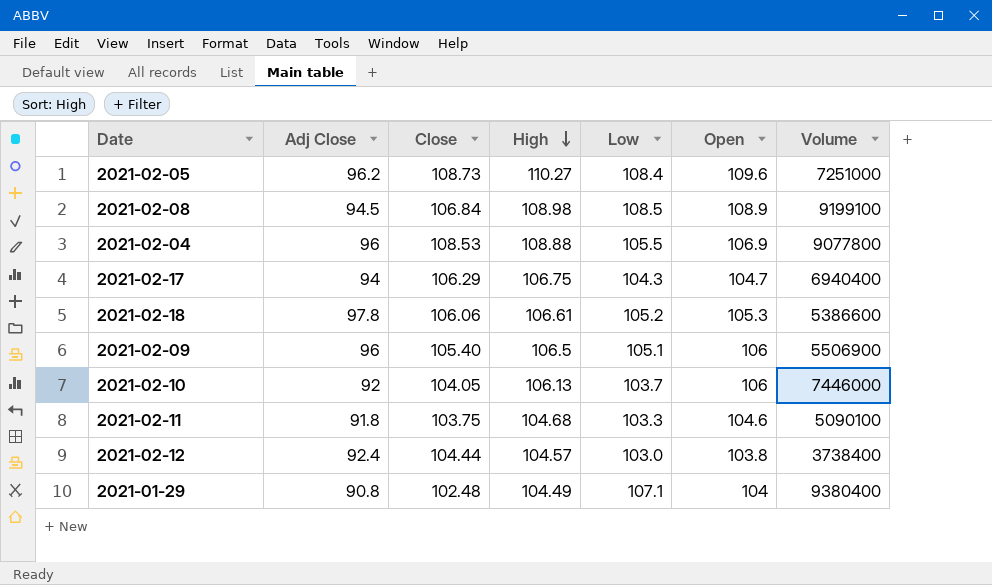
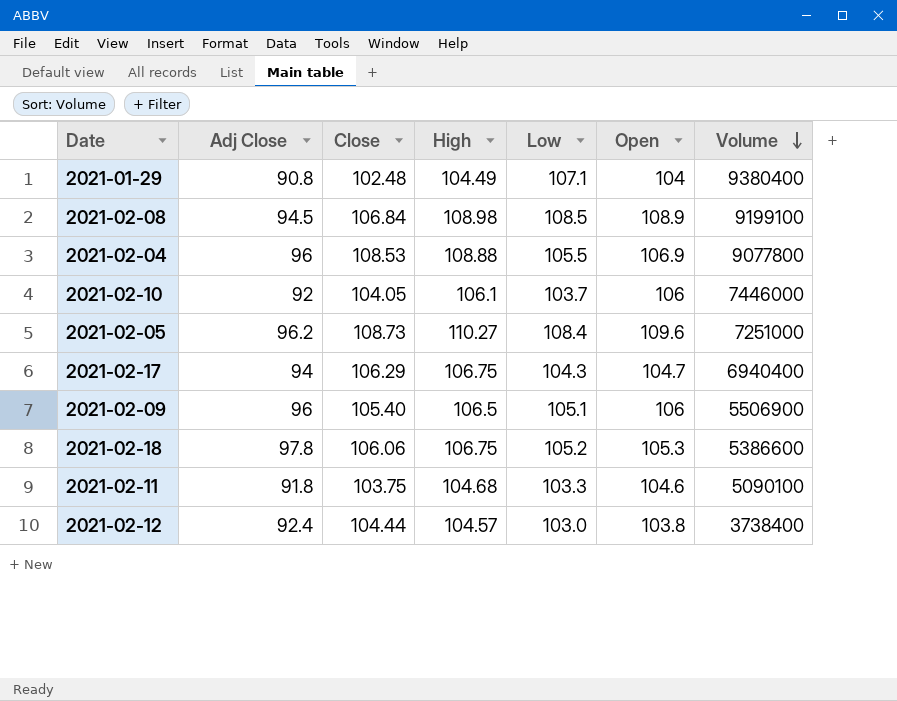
row order: High descending -> Volume descending
2021-02-10 | High: 106.13 -> 106.1
2021-02-18 | High: 106.61 -> 106.75

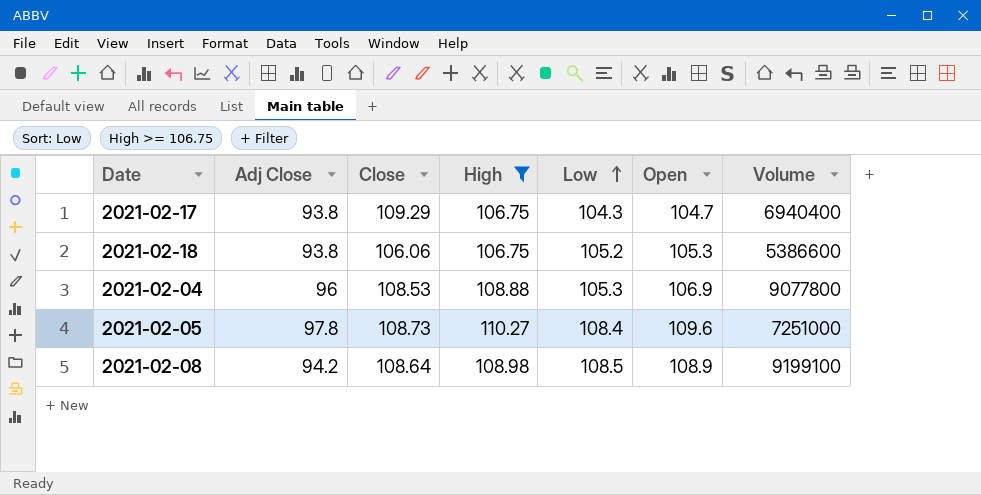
filter: none -> High >= 106.75
row order: Volume descending -> Low ascending
2021-02-17 | Adj Close: 94 -> 93.8
2021-02-17 | Close: 106.29 -> 109.29
2021-02-18 | Adj Close: 97.8 -> 93.8
2021-02-04 | Low: 105.5 -> 105.3
2021-02-05 | Adj Close: 96.2 -> 97.8
2021-02-08 | Adj Close: 94.5 -> 94.2
2021-02-08 | Close: 106.84 -> 108.64

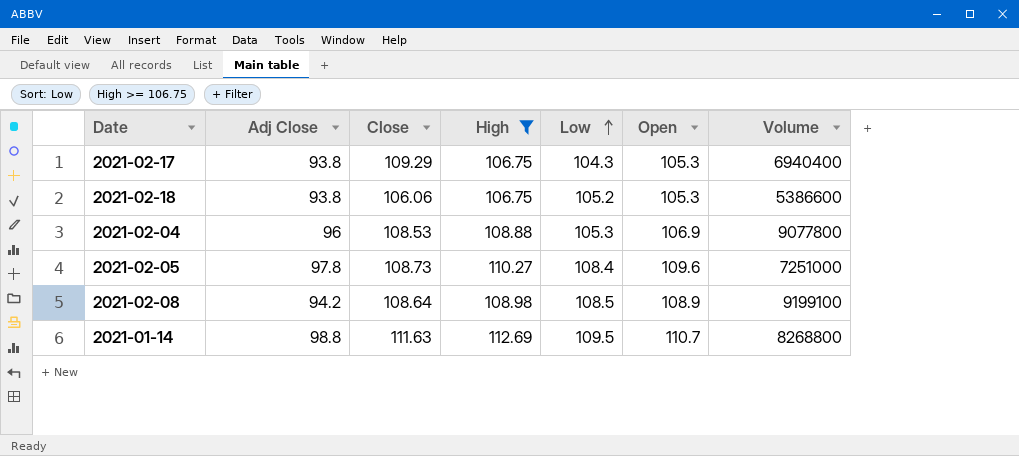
2021-02-17 | Open: 104.7 -> 105.3
row 2021-01-14: none -> 98.8 | 111.63 | 112.69 | 109.5 | 110.7 | 8268800

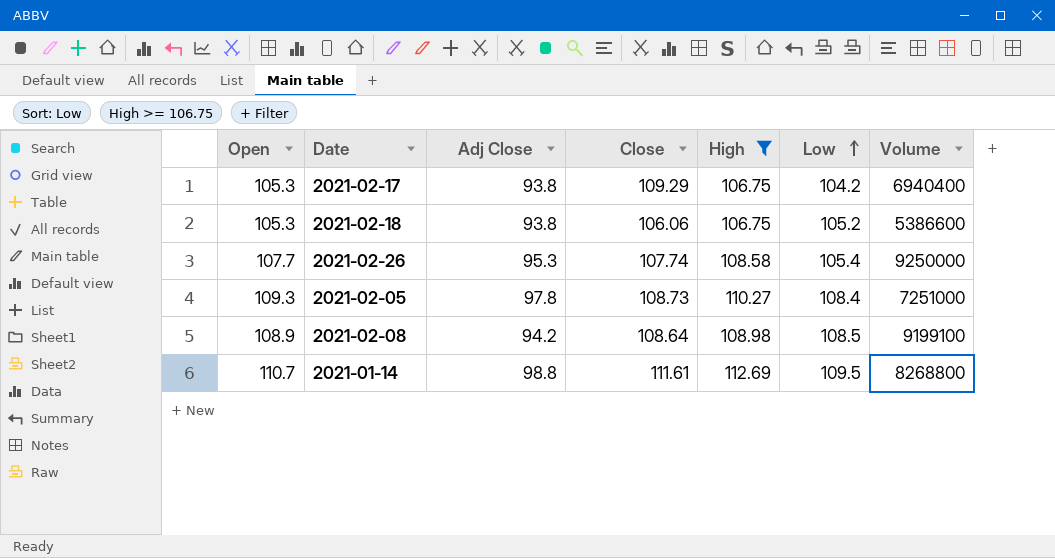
column Open | position: 6 -> 1
row 2021-02-04: 96 | 108.53 | 108.88 | 105.3 | 106.9 | 9077800 -> none
2021-02-17 | Low: 104.3 -> 104.2
row 2021-02-26: none -> 107.7 | 95.3 | 107.74 | 108.58 | 105.4 | 9250000
2021-02-05 | Open: 109.6 -> 109.3
2021-01-14 | Close: 111.63 -> 111.61

